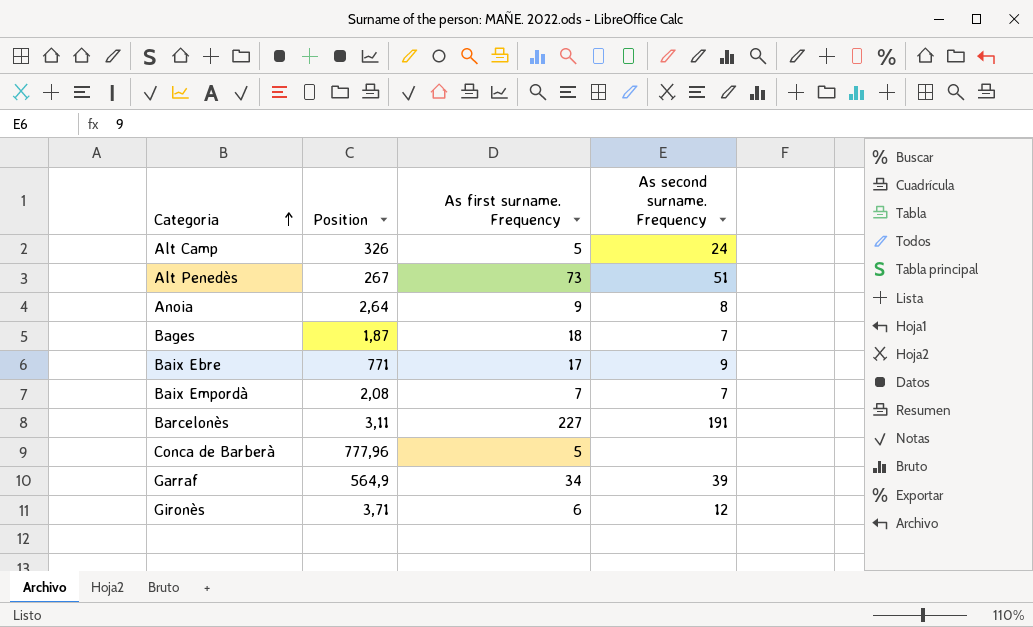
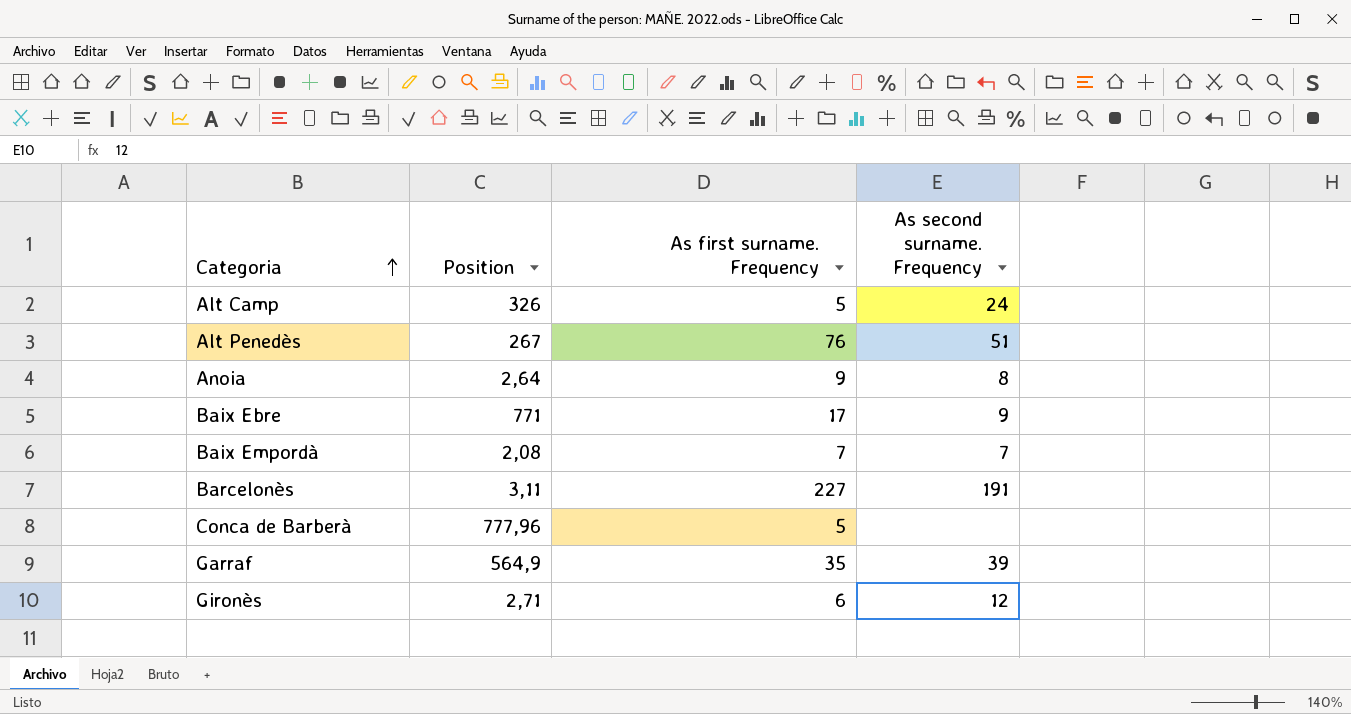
row Bages: 1,87 | 18 | 7 -> none
Alt Penedès | As first surname. Frequency: 73 -> 76
Garraf | As first surname. Frequency: 34 -> 35
Gironès | Position: 3,71 -> 2,71

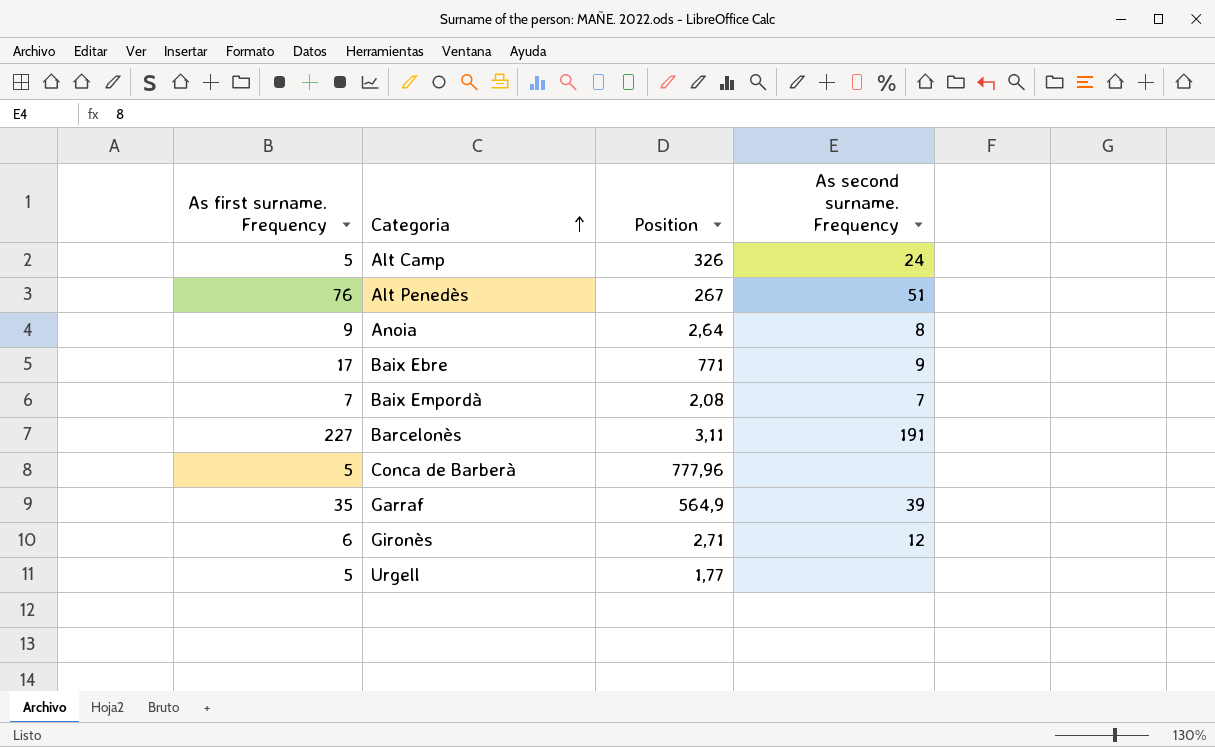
column As first surname. Frequency | position: 3 -> 1
row Urgell: none -> 5 | 1,77 | none

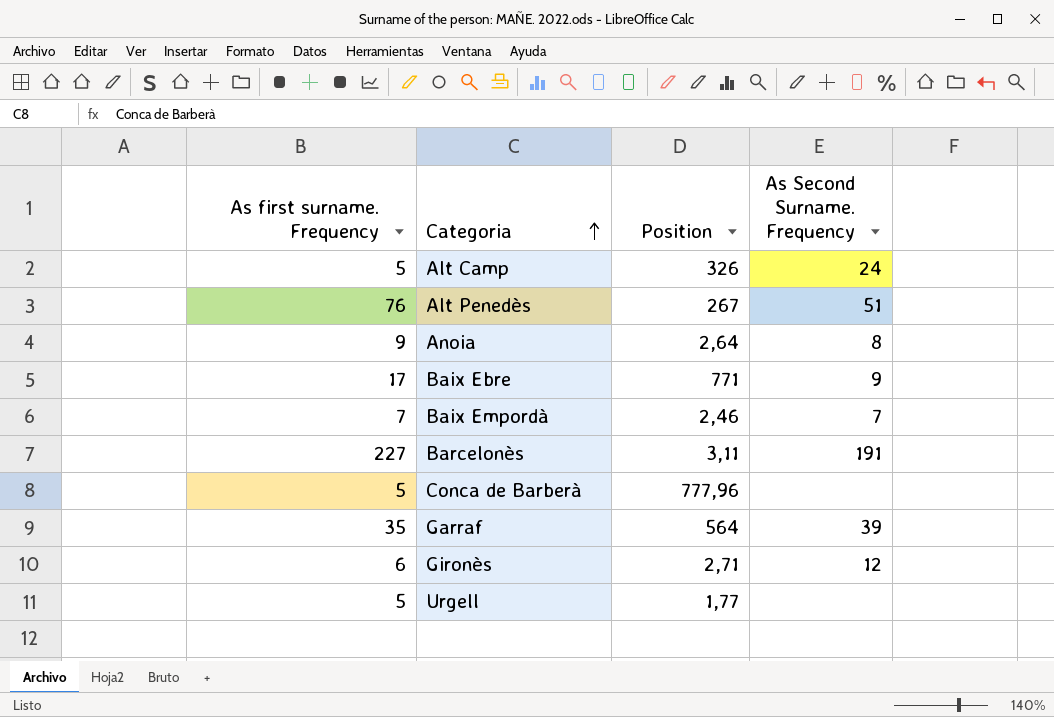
column name: As second surname. Frequency -> As Second Surname. Frequency
Baix Empordà | Position: 2,08 -> 2,46
Garraf | Position: 564,9 -> 564

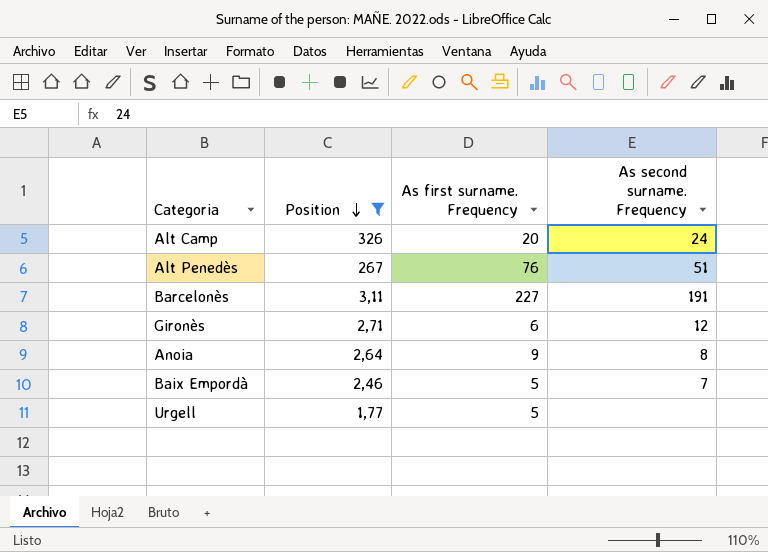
filter: none -> Position <= 326
row order: Categoria ascending -> Position descending
column As first surname. Frequency | position: 1 -> 3
column name: As Second Surname. Frequency -> As second surname. Frequency
Alt Camp | As first surname. Frequency: 5 -> 20
Baix Empordà | As first surname. Frequency: 7 -> 5

